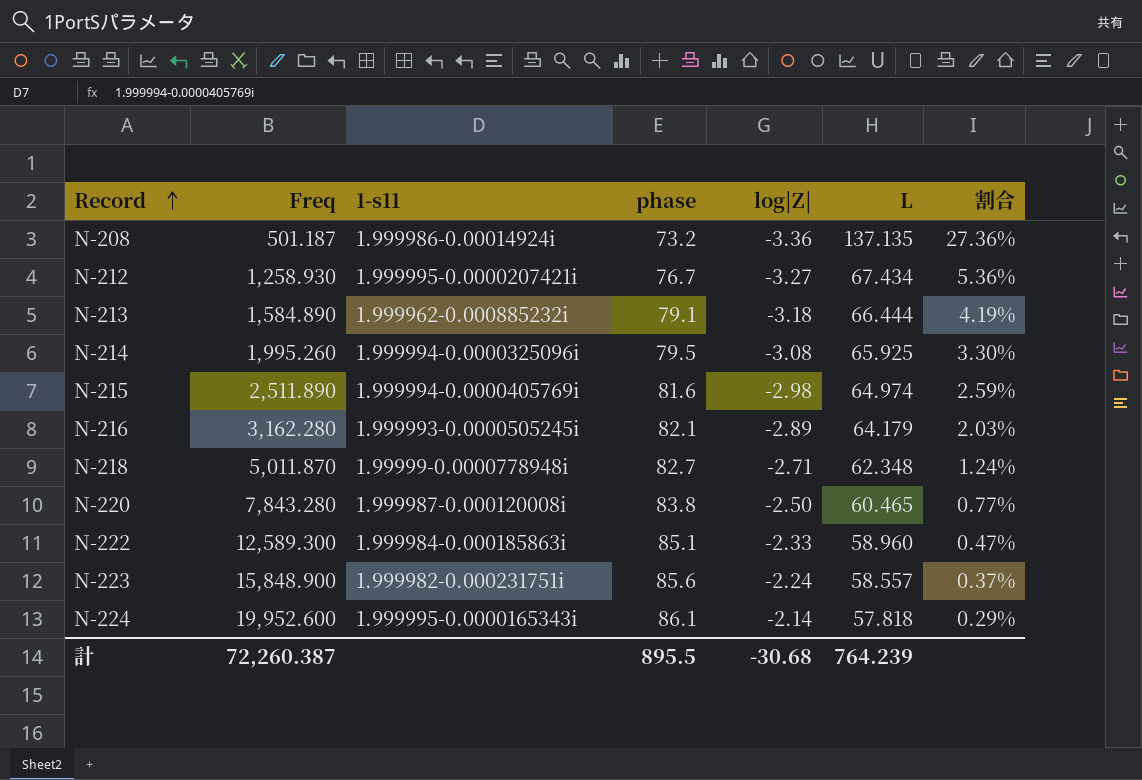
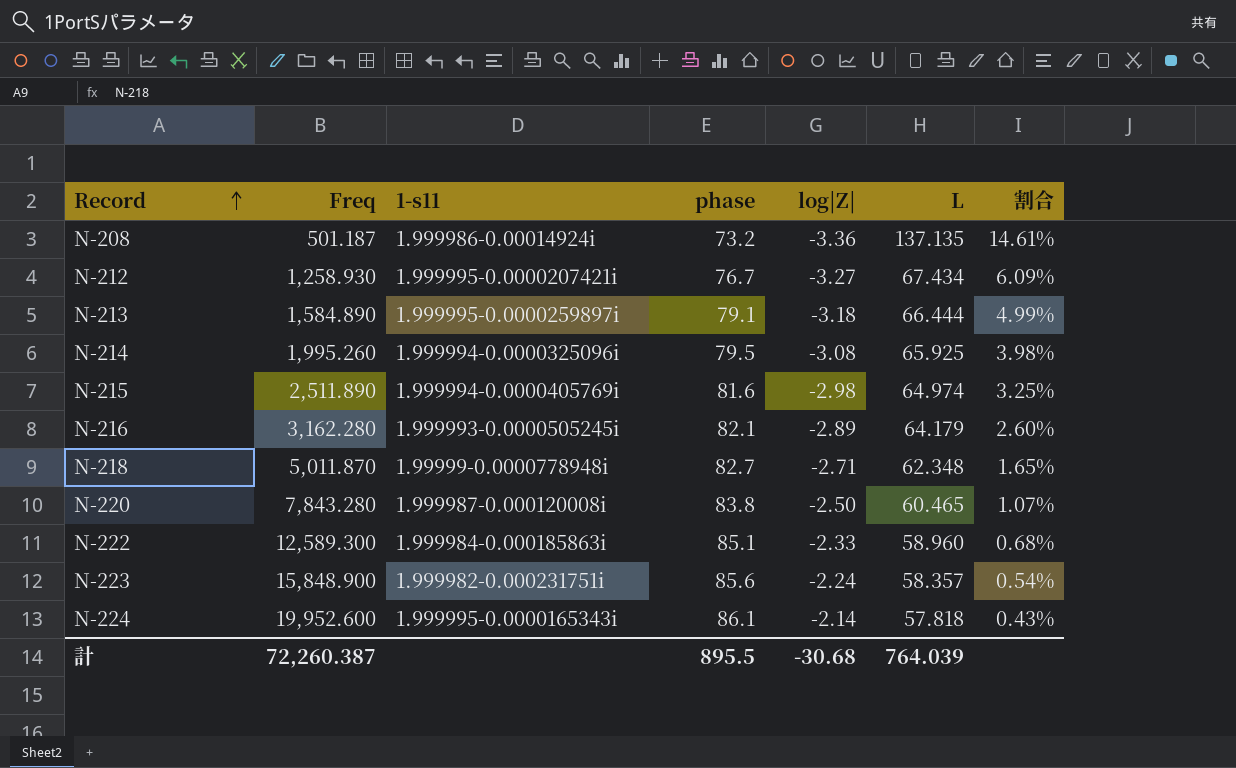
column 割合 | formula: [L] / [Freq] -> [phase] / [Freq]
N-213 | 1-s11: 1.999962-0.000885232i -> 1.999995-0.0000259897i
N-223 | L: 58.557 -> 58.357
計 | L: 764.239 -> 764.039

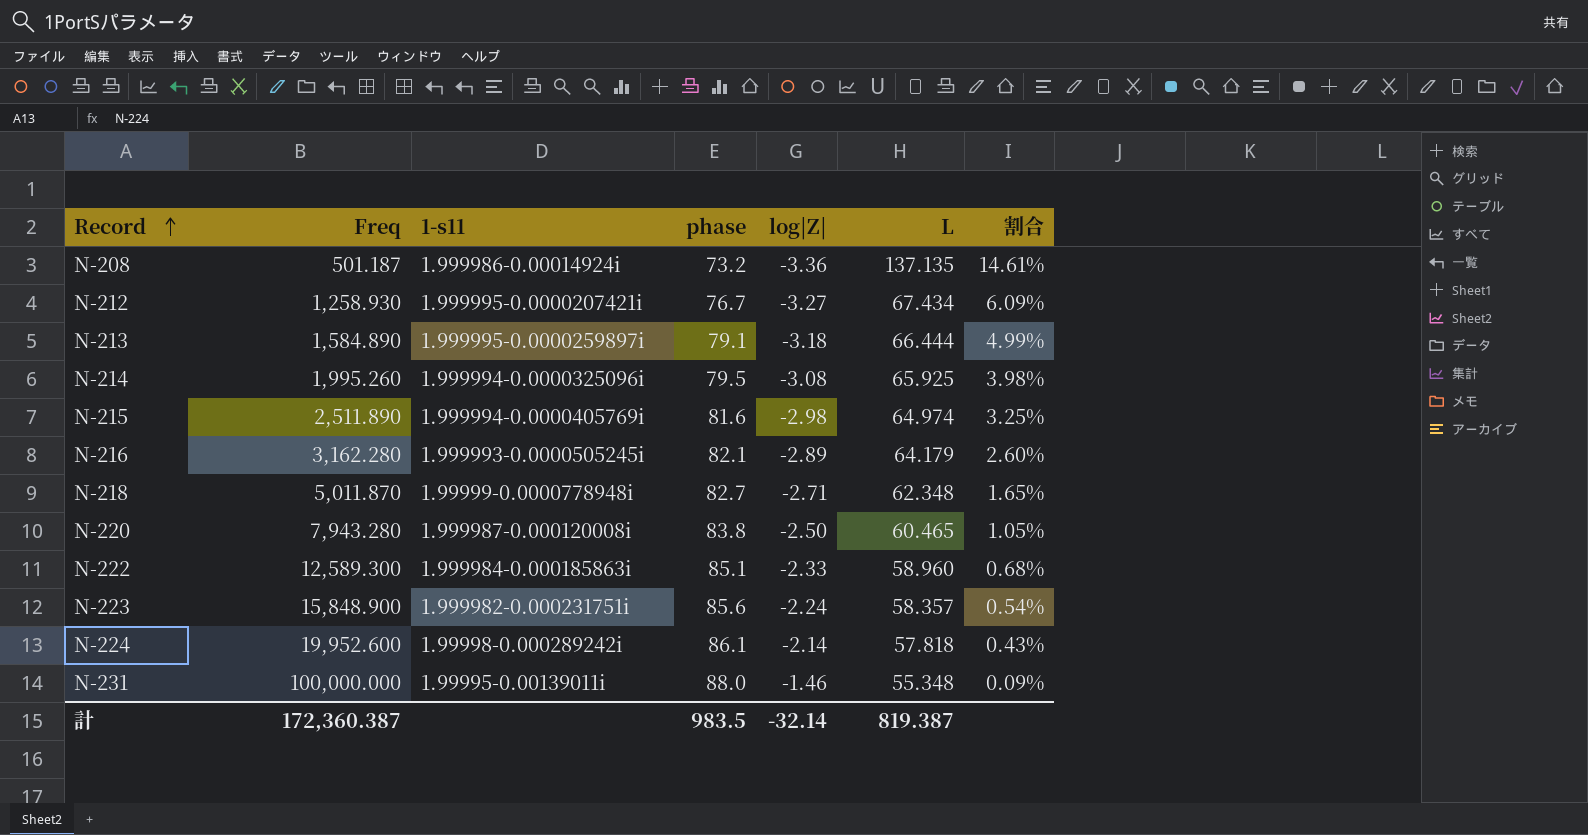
N-220 | Freq: 7,843.280 -> 7,943.280
N-220 | 割合: 1.07% -> 1.05%
N-224 | 1-s11: 1.999995-0.0000165343i -> 1.99998-0.000289242i
row N-231: none -> 100,000.000 | 1.99995-0.00139011i | 88.0 | -1.46 | 55.348 | 0.09%
計 | Freq: 72,260.387 -> 172,360.387
計 | phase: 895.5 -> 983.5
計 | log|Z|: -30.68 -> -32.14
計 | L: 764.039 -> 819.387

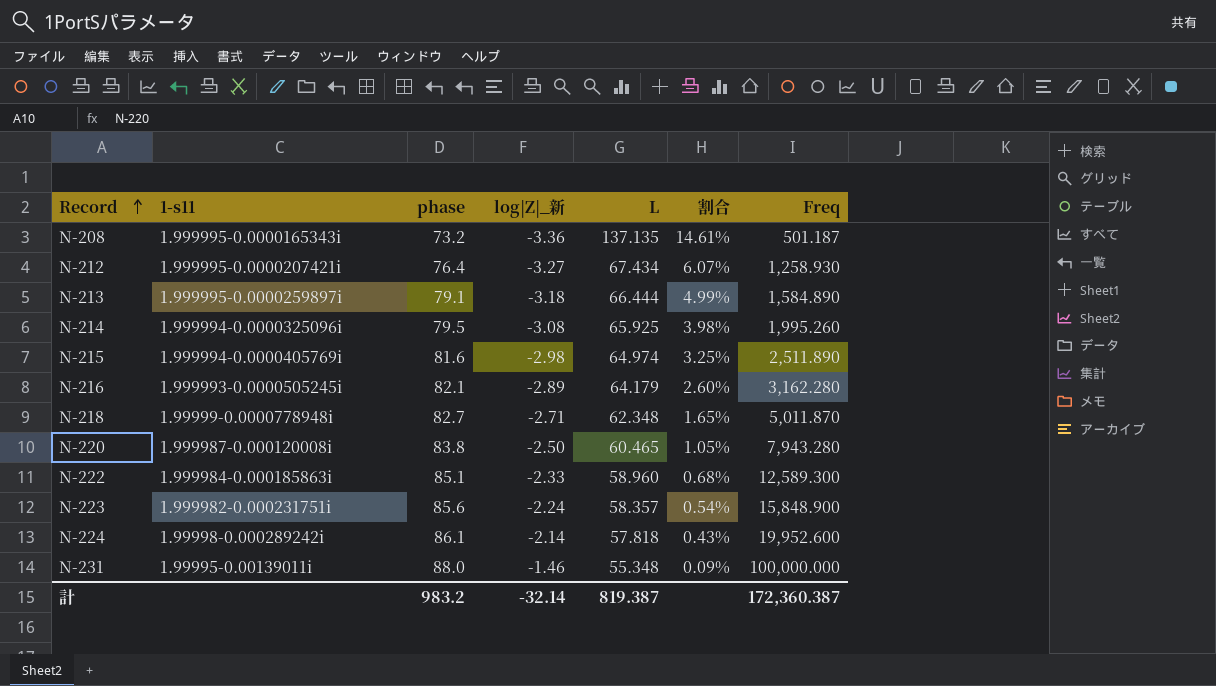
column name: log|Z| -> log|Z|_新
column Freq | position: 2 -> 7
N-208 | 1-s11: 1.999986-0.00014924i -> 1.999995-0.0000165343i
N-212 | phase: 76.7 -> 76.4
N-212 | 割合: 6.09% -> 6.07%
計 | phase: 983.5 -> 983.2

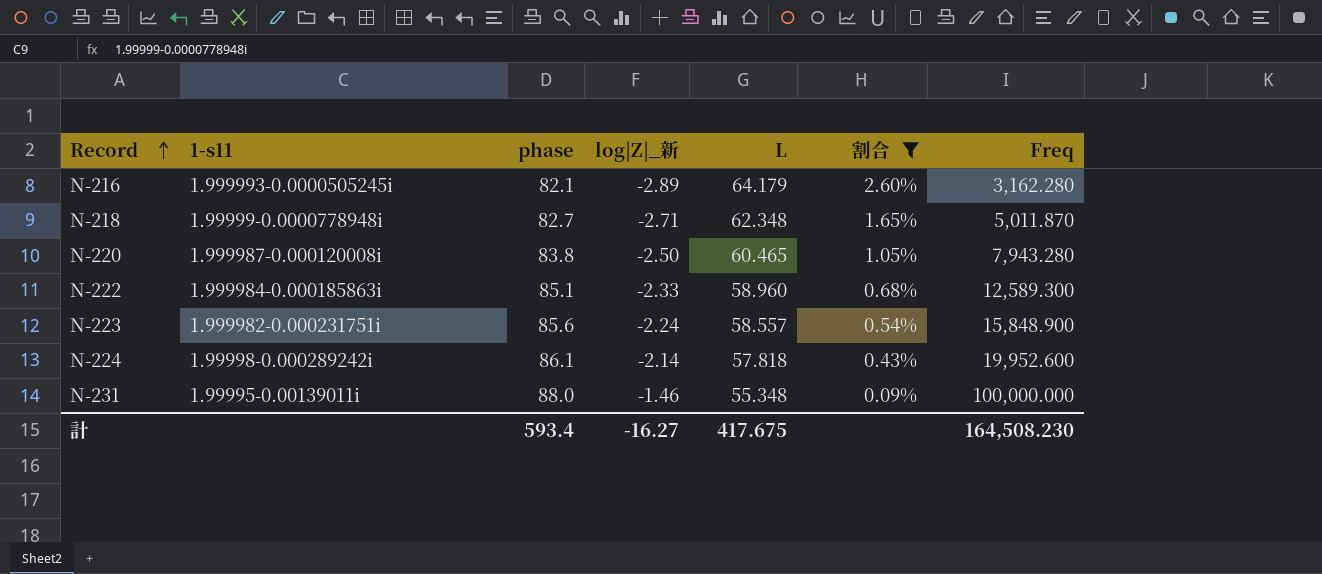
filter: none -> 割合 <= 2.60%
N-223 | L: 58.357 -> 58.557
計 | phase: 983.2 -> 593.4
計 | log|Z|_新: -32.14 -> -16.27
計 | L: 819.387 -> 417.675
計 | Freq: 172,360.387 -> 164,508.230

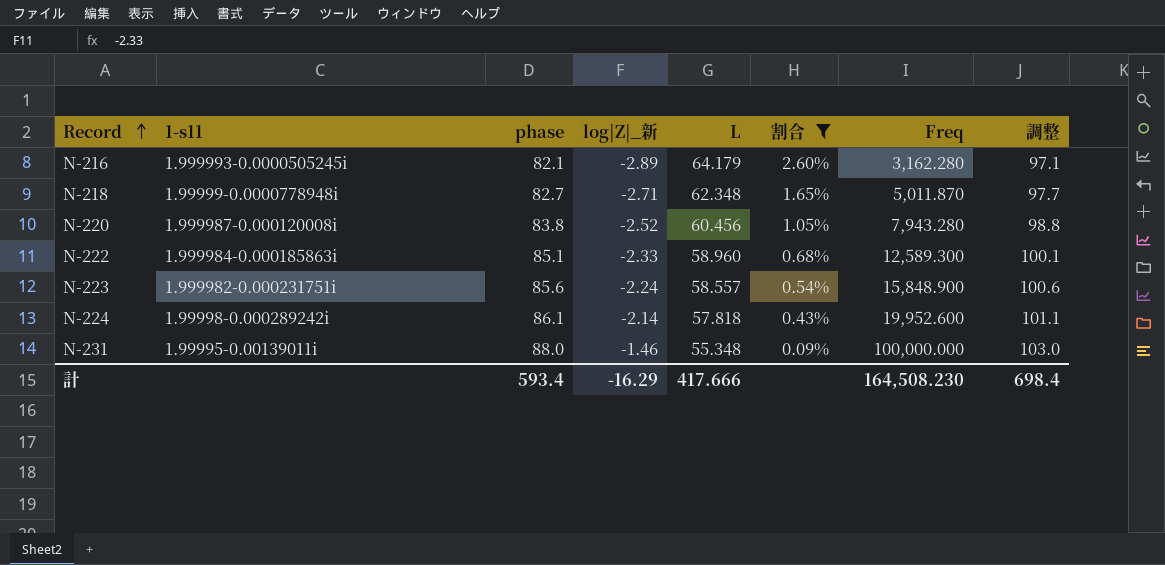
column 調整 | formula: none -> [phase] + 15
N-220 | log|Z|_新: -2.50 -> -2.52
N-220 | L: 60.465 -> 60.456
計 | log|Z|_新: -16.27 -> -16.29
計 | L: 417.675 -> 417.666

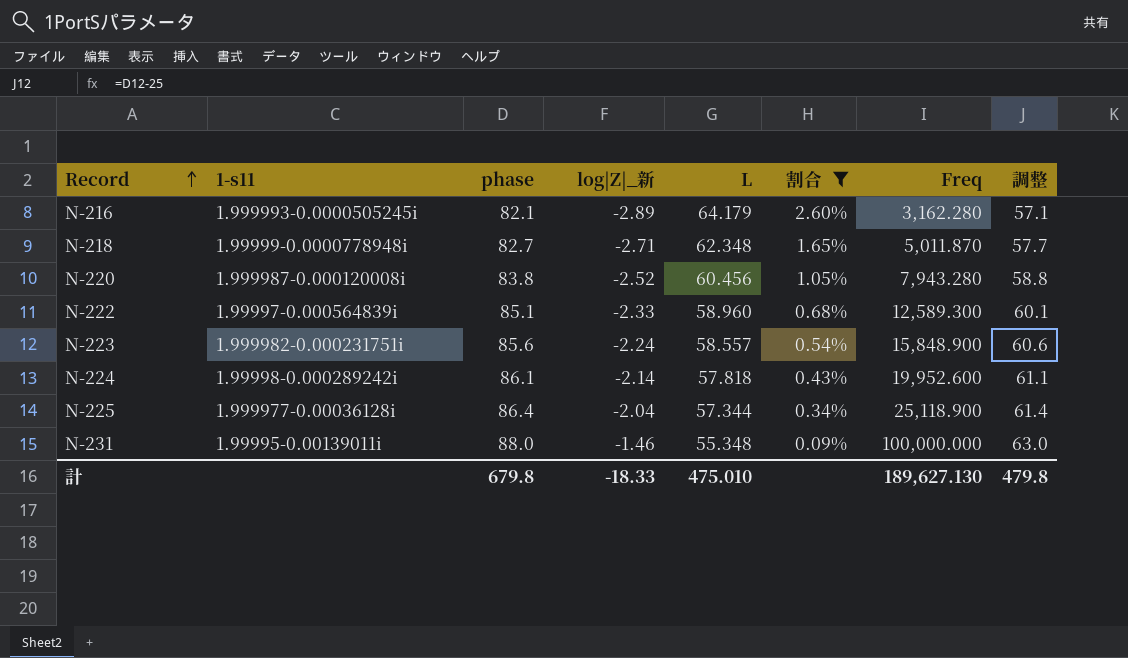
column 調整 | formula: [phase] + 15 -> [phase] - 25
N-222 | 1-s11: 1.999984-0.000185863i -> 1.99997-0.000564839i
row N-225: none -> 1.999977-0.00036128i | 86.4 | -2.04 | 57.344 | 0.34% | 25,118.900 | 61.4
計 | phase: 593.4 -> 679.8
計 | log|Z|_新: -16.29 -> -18.33
計 | L: 417.666 -> 475.010
計 | Freq: 164,508.230 -> 189,627.130
計 | 調整: 698.4 -> 479.8

